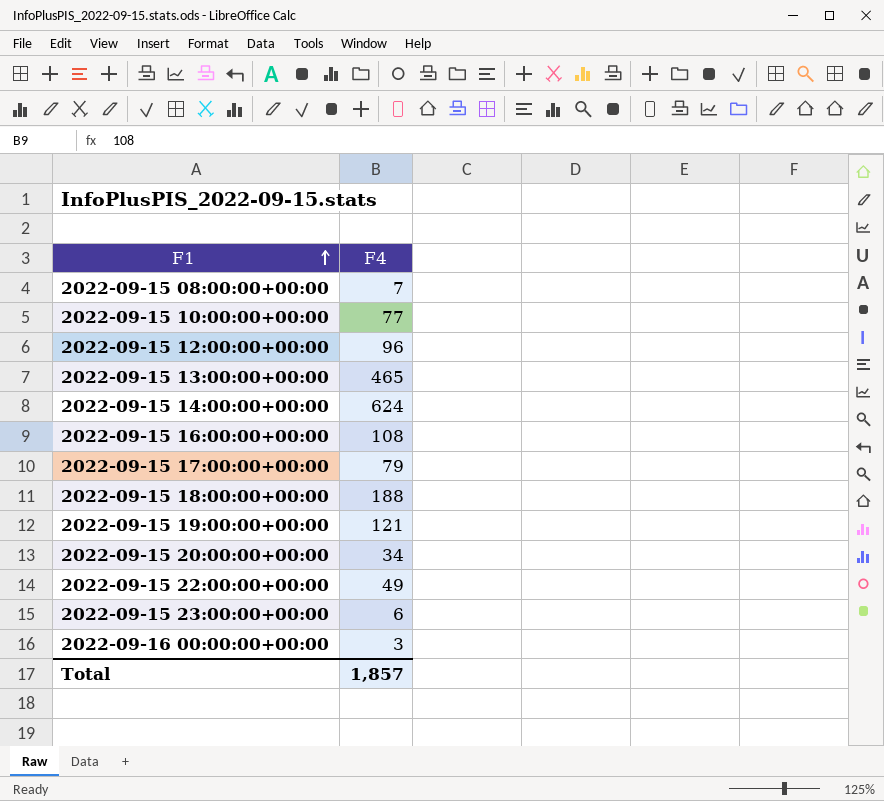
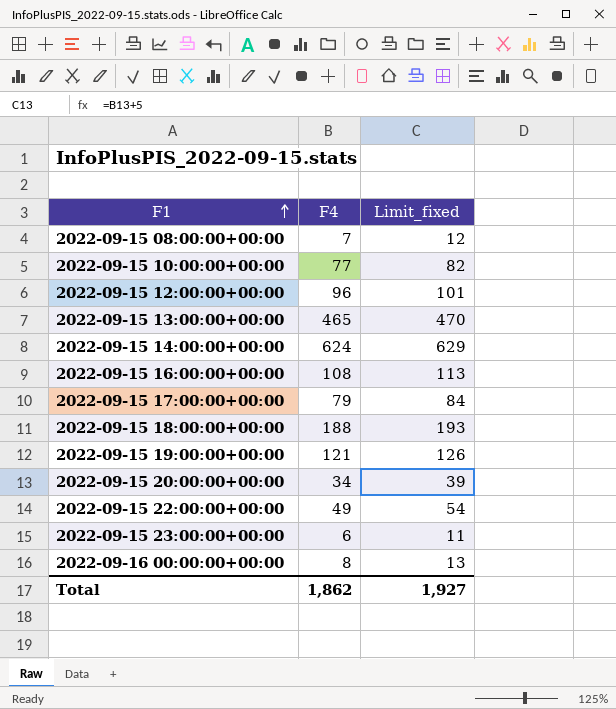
column Limit_fixed | formula: none -> [F4] + 5
2022-09-16 00:00:00+00:00 | F4: 3 -> 8
Total | F4: 1,857 -> 1,862

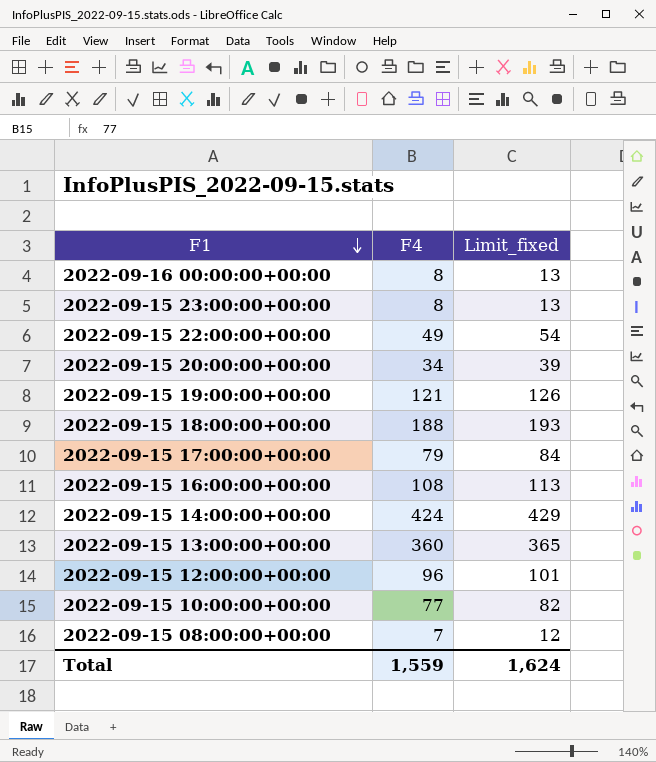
row order: F1 ascending -> F1 descending
2022-09-15 23:00:00+00:00 | F4: 6 -> 8
2022-09-15 23:00:00+00:00 | Limit_fixed: 11 -> 13
2022-09-15 14:00:00+00:00 | F4: 624 -> 424
2022-09-15 14:00:00+00:00 | Limit_fixed: 629 -> 429
2022-09-15 13:00:00+00:00 | F4: 465 -> 360
2022-09-15 13:00:00+00:00 | Limit_fixed: 470 -> 365
Total | F4: 1,862 -> 1,559
Total | Limit_fixed: 1,927 -> 1,624

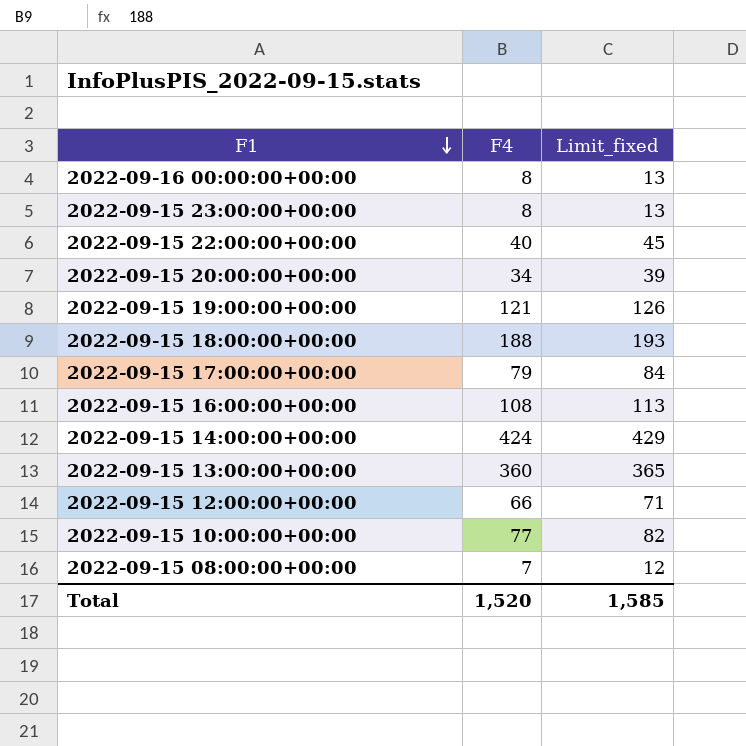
2022-09-15 22:00:00+00:00 | F4: 49 -> 40
2022-09-15 22:00:00+00:00 | Limit_fixed: 54 -> 45
2022-09-15 12:00:00+00:00 | F4: 96 -> 66
2022-09-15 12:00:00+00:00 | Limit_fixed: 101 -> 71
Total | F4: 1,559 -> 1,520
Total | Limit_fixed: 1,624 -> 1,585

